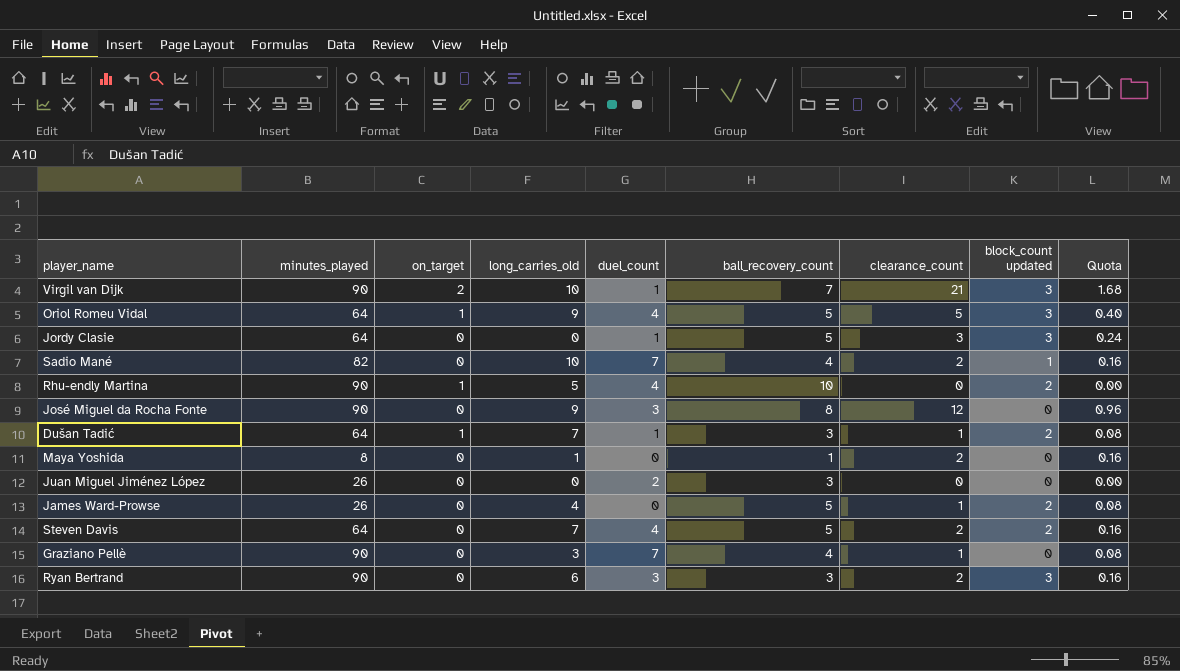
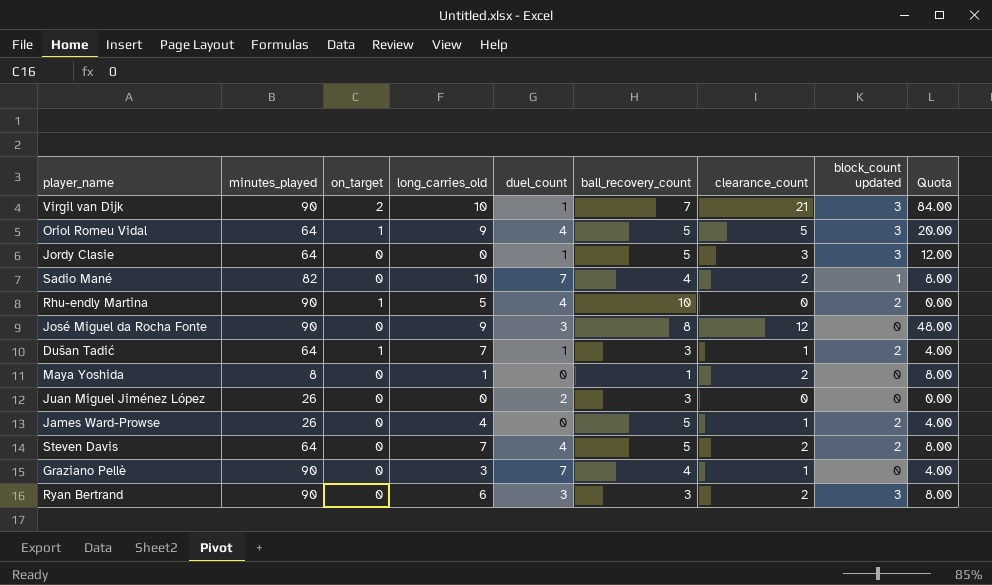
column Quota | formula: [clearance_count] * 0.08 -> [clearance_count] * 4

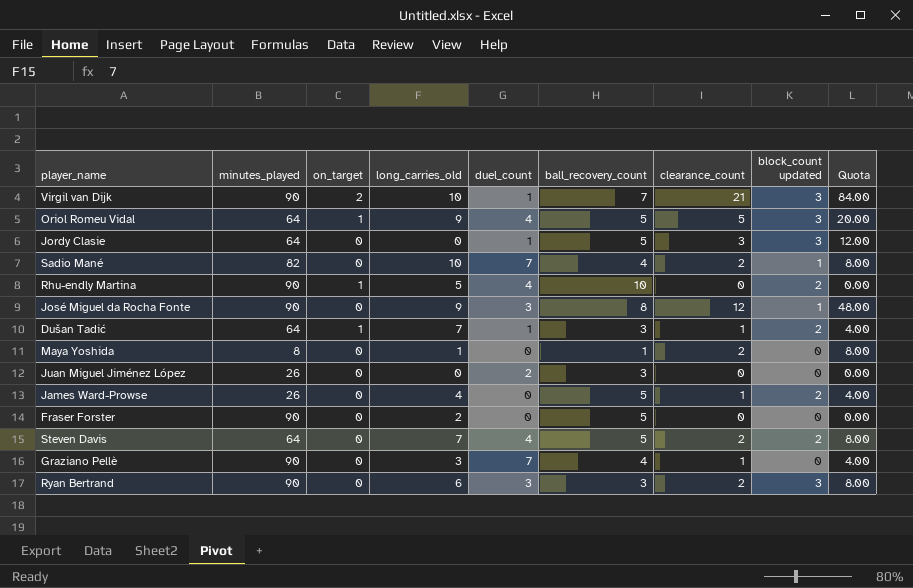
José Miguel da Rocha Fonte | block_count updated: 0 -> 1
row Fraser Forster: none -> 90 | 0 | 2 | 0 | 5 | 0 | 0 | 0.00

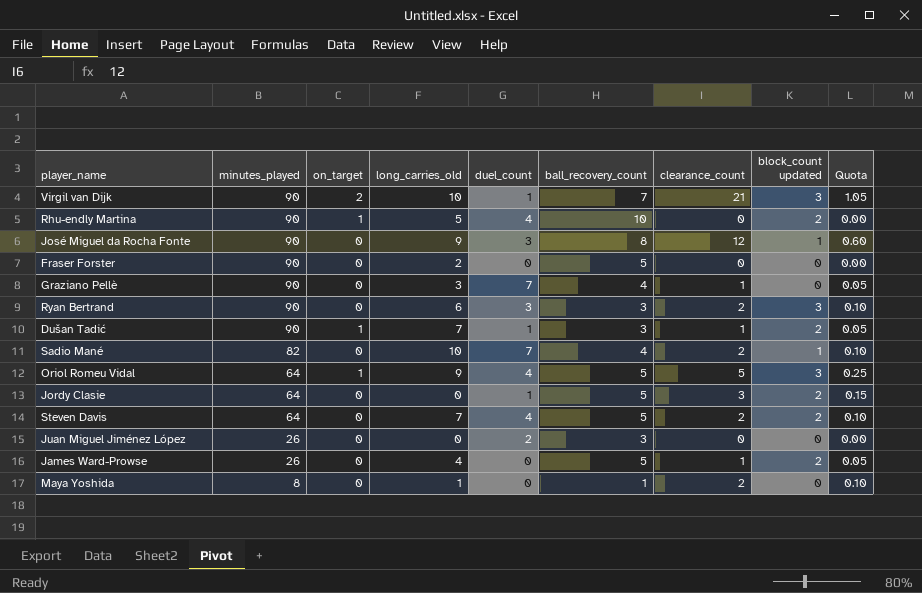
row order: none -> minutes_played descending
column Quota | formula: [clearance_count] * 4 -> [clearance_count] * 0.05
Dušan Tadić | minutes_played: 64 -> 90
Jordy Clasie | block_count updated: 3 -> 2

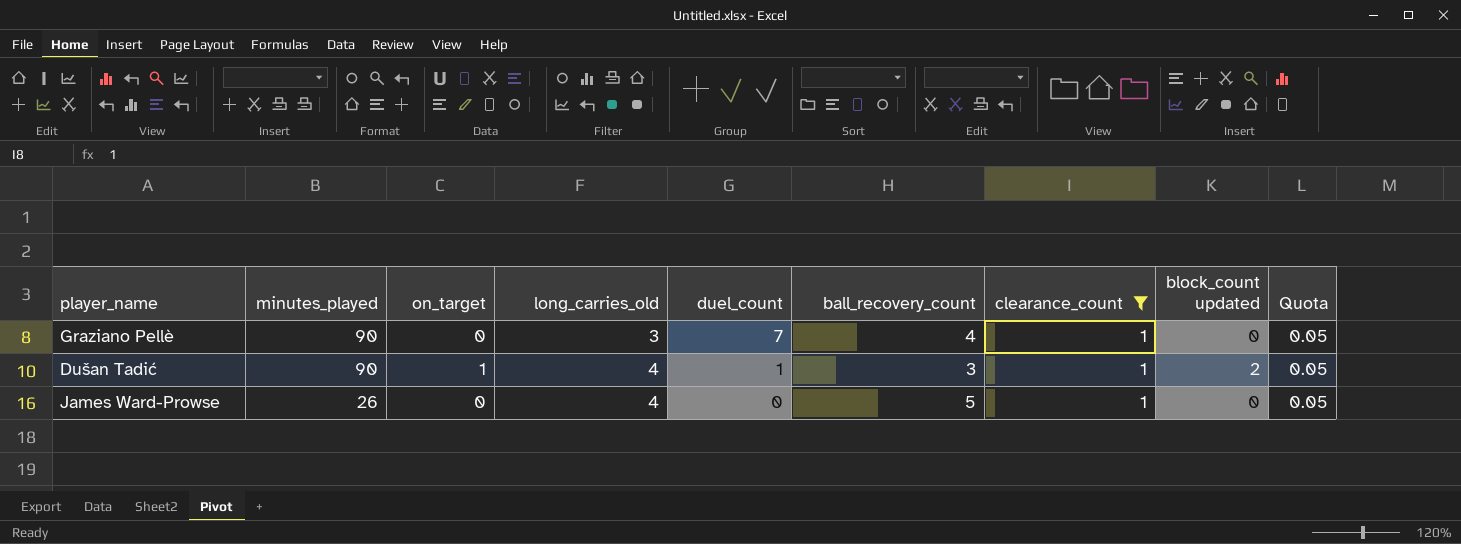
filter: none -> clearance_count = 1
Dušan Tadić | long_carries_old: 7 -> 4
James Ward-Prowse | block_count updated: 2 -> 0

